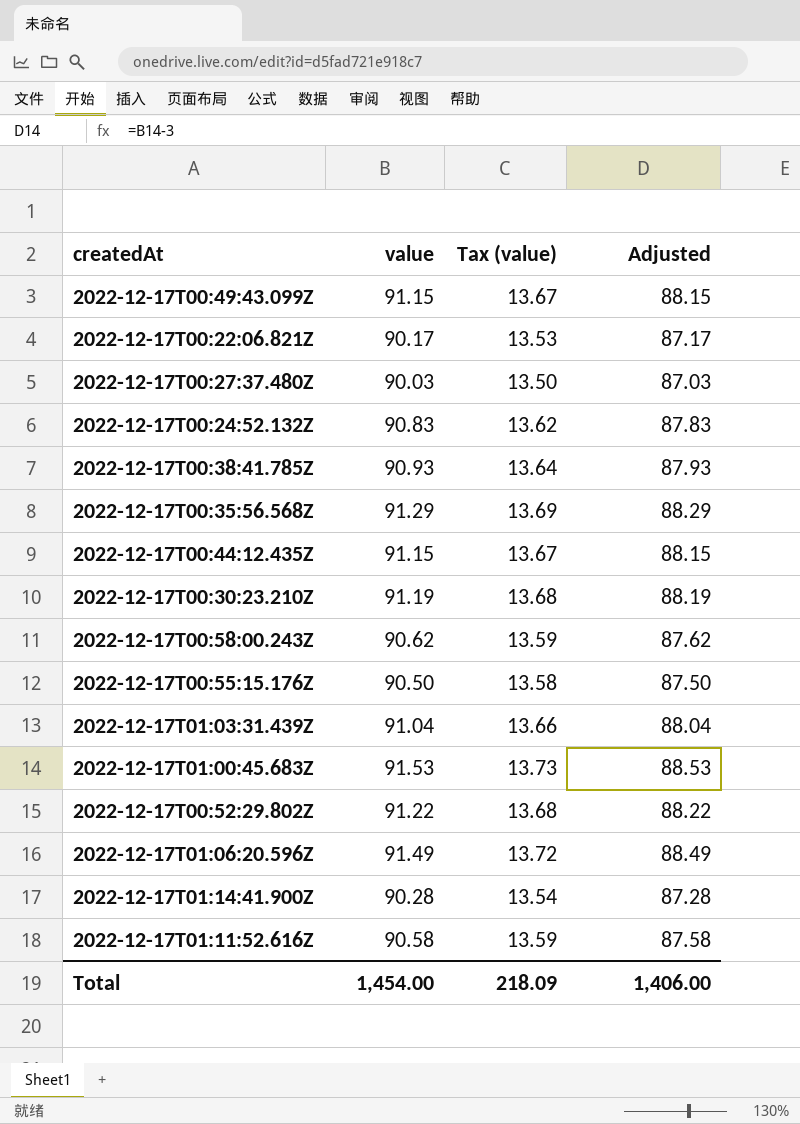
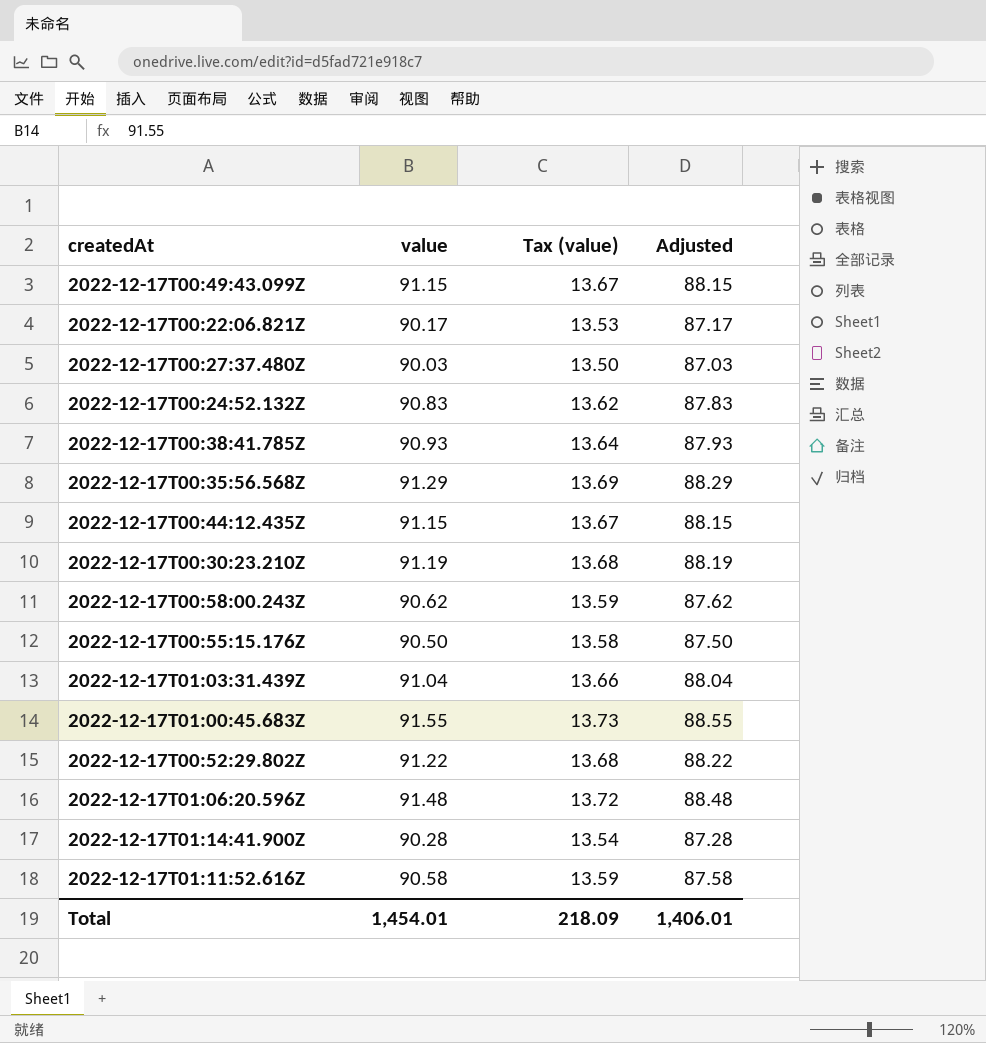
2022-12-17T01:00:45.683Z | value: 91.53 -> 91.55
2022-12-17T01:00:45.683Z | Adjusted: 88.53 -> 88.55
2022-12-17T01:06:20.596Z | value: 91.49 -> 91.48
2022-12-17T01:06:20.596Z | Adjusted: 88.49 -> 88.48
Total | value: 1,454.00 -> 1,454.01
Total | Adjusted: 1,406.00 -> 1,406.01

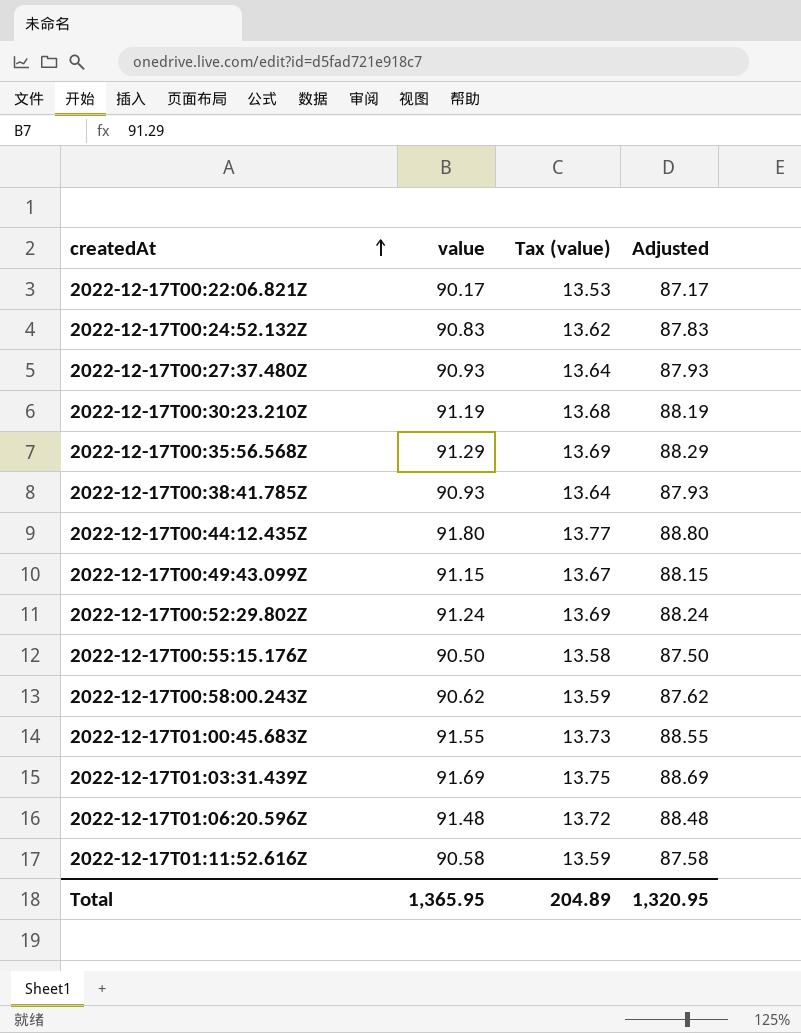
row order: none -> createdAt ascending
row 2022-12-17T01:14:41.900Z: 90.28 | 13.54 | 87.28 -> none
2022-12-17T00:27:37.480Z | value: 90.03 -> 90.93
2022-12-17T00:27:37.480Z | Tax (value): 13.50 -> 13.64
2022-12-17T00:27:37.480Z | Adjusted: 87.03 -> 87.93
2022-12-17T00:44:12.435Z | value: 91.15 -> 91.80
2022-12-17T00:44:12.435Z | Tax (value): 13.67 -> 13.77
2022-12-17T00:44:12.435Z | Adjusted: 88.15 -> 88.80
2022-12-17T00:52:29.802Z | value: 91.22 -> 91.24
2022-12-17T00:52:29.802Z | Tax (value): 13.68 -> 13.69
2022-12-17T00:52:29.802Z | Adjusted: 88.22 -> 88.24
2022-12-17T01:03:31.439Z | value: 91.04 -> 91.69
2022-12-17T01:03:31.439Z | Tax (value): 13.66 -> 13.75
2022-12-17T01:03:31.439Z | Adjusted: 88.04 -> 88.69
Total | value: 1,454.01 -> 1,365.95
Total | Tax (value): 218.09 -> 204.89
Total | Adjusted: 1,406.01 -> 1,320.95

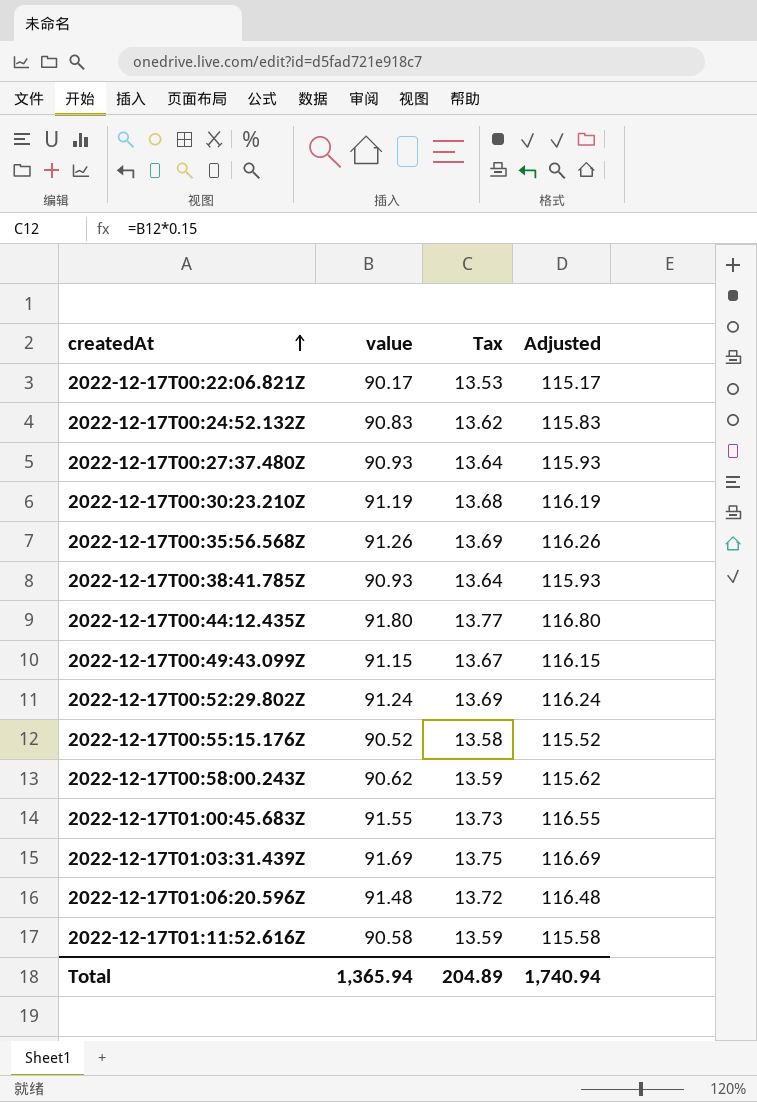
column name: Tax (value) -> Tax
column Adjusted | formula: [value] - 3 -> [value] + 25
2022-12-17T00:35:56.568Z | value: 91.29 -> 91.26
2022-12-17T00:55:15.176Z | value: 90.50 -> 90.52
Total | value: 1,365.95 -> 1,365.94
Total | Adjusted: 1,320.95 -> 1,740.94

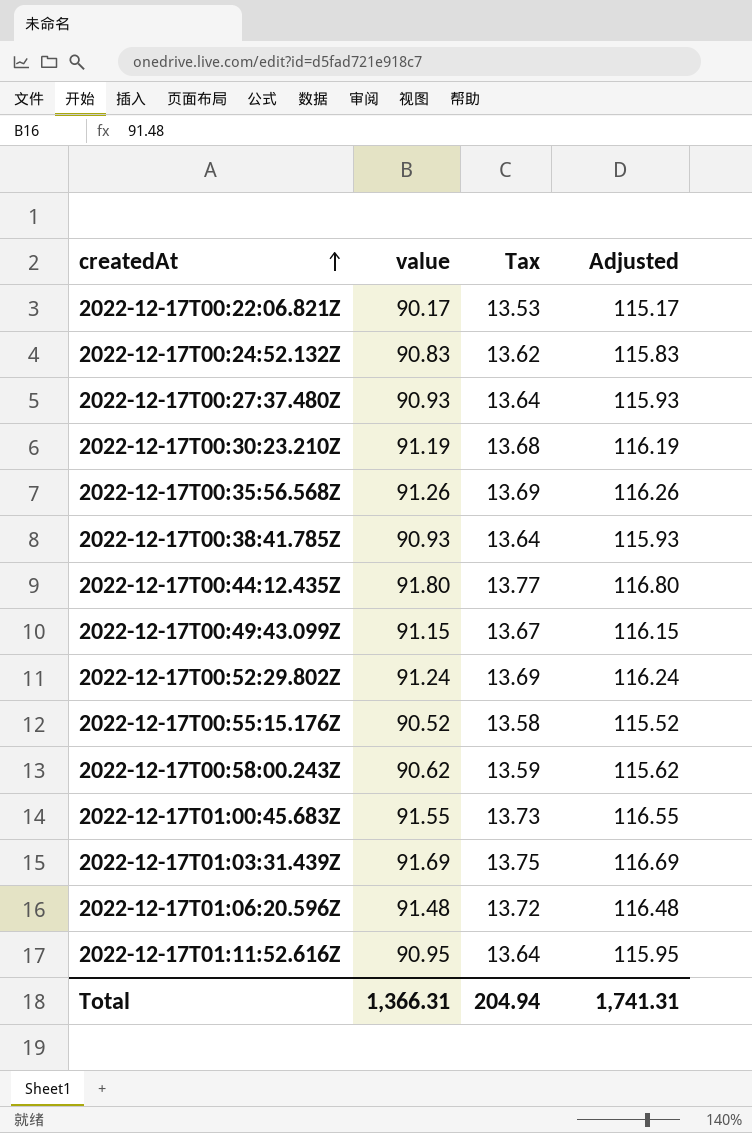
2022-12-17T01:11:52.616Z | value: 90.58 -> 90.95
2022-12-17T01:11:52.616Z | Tax: 13.59 -> 13.64
2022-12-17T01:11:52.616Z | Adjusted: 115.58 -> 115.95
Total | value: 1,365.94 -> 1,366.31
Total | Tax: 204.89 -> 204.94
Total | Adjusted: 1,740.94 -> 1,741.31

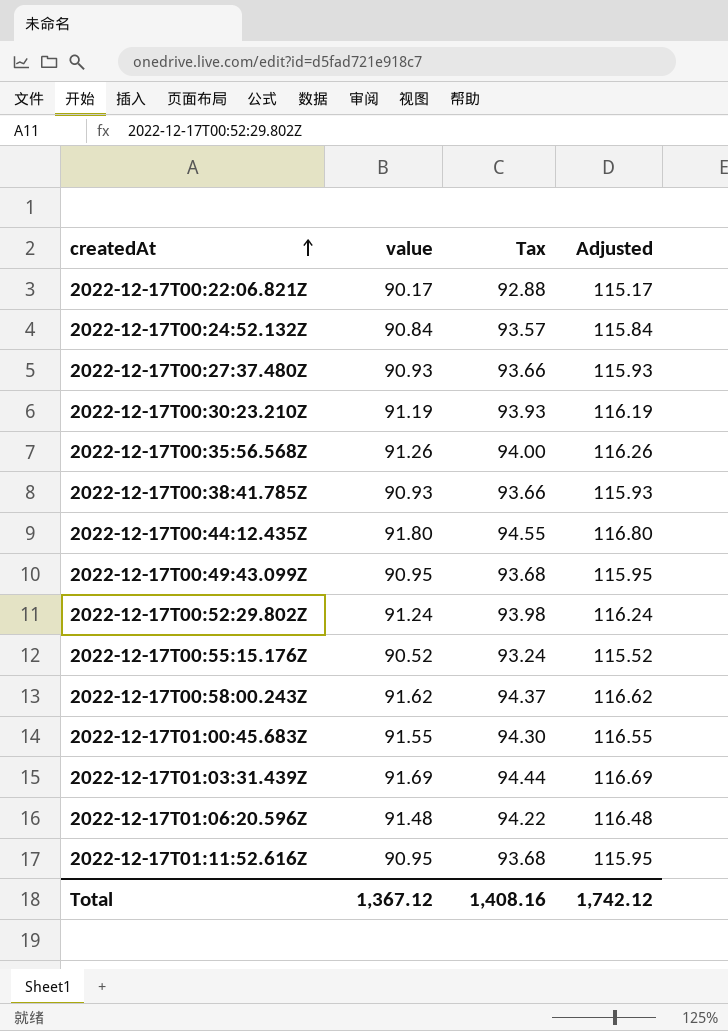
column Tax | formula: [value] * 0.15 -> [value] * 1.03
2022-12-17T00:24:52.132Z | value: 90.83 -> 90.84
2022-12-17T00:24:52.132Z | Adjusted: 115.83 -> 115.84
2022-12-17T00:49:43.099Z | value: 91.15 -> 90.95
2022-12-17T00:49:43.099Z | Adjusted: 116.15 -> 115.95
2022-12-17T00:58:00.243Z | value: 90.62 -> 91.62
2022-12-17T00:58:00.243Z | Adjusted: 115.62 -> 116.62
Total | value: 1,366.31 -> 1,367.12
Total | Tax: 204.94 -> 1,408.16
Total | Adjusted: 1,741.31 -> 1,742.12

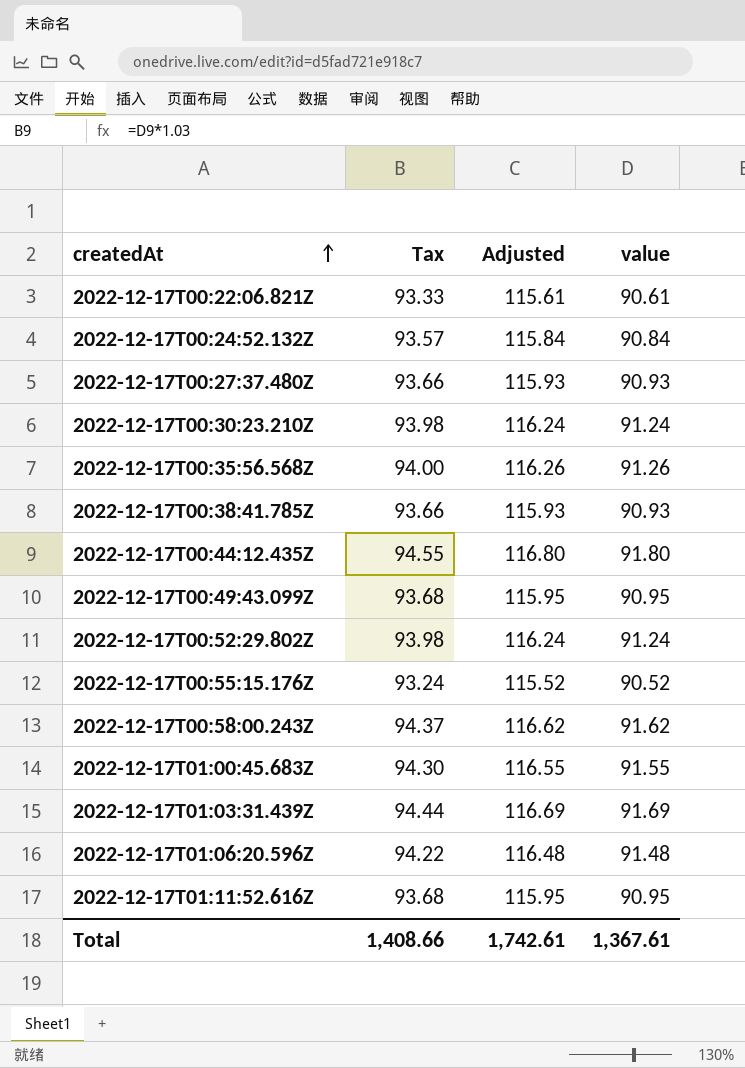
column value | position: 2 -> 4
2022-12-17T00:22:06.821Z | Tax: 92.88 -> 93.33
2022-12-17T00:22:06.821Z | Adjusted: 115.17 -> 115.61
2022-12-17T00:22:06.821Z | value: 90.17 -> 90.61
2022-12-17T00:30:23.210Z | Tax: 93.93 -> 93.98
2022-12-17T00:30:23.210Z | Adjusted: 116.19 -> 116.24
2022-12-17T00:30:23.210Z | value: 91.19 -> 91.24
Total | Tax: 1,408.16 -> 1,408.66
Total | Adjusted: 1,742.12 -> 1,742.61
Total | value: 1,367.12 -> 1,367.61

